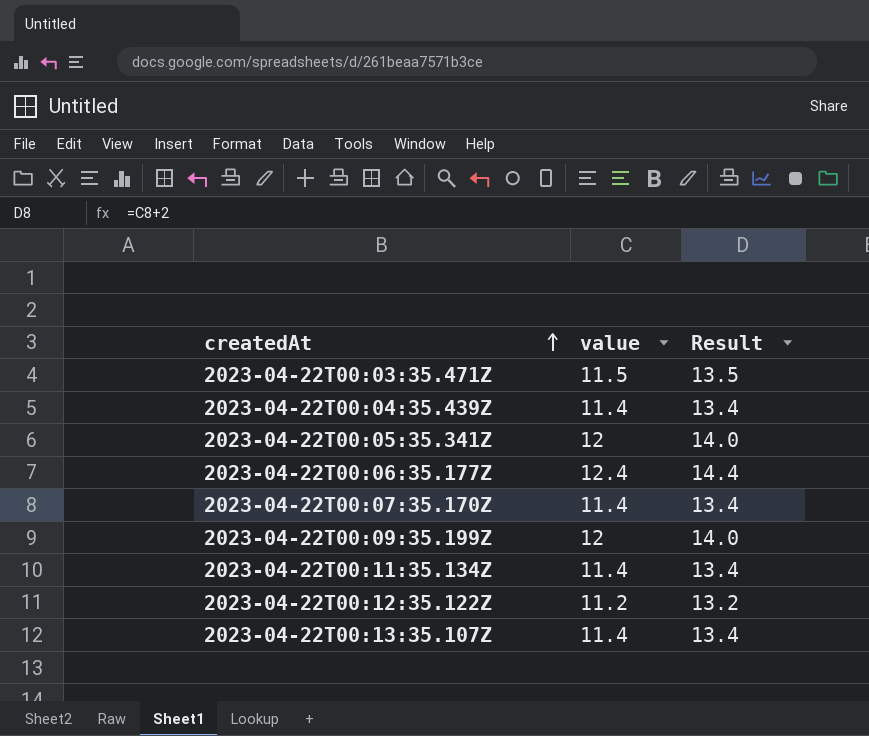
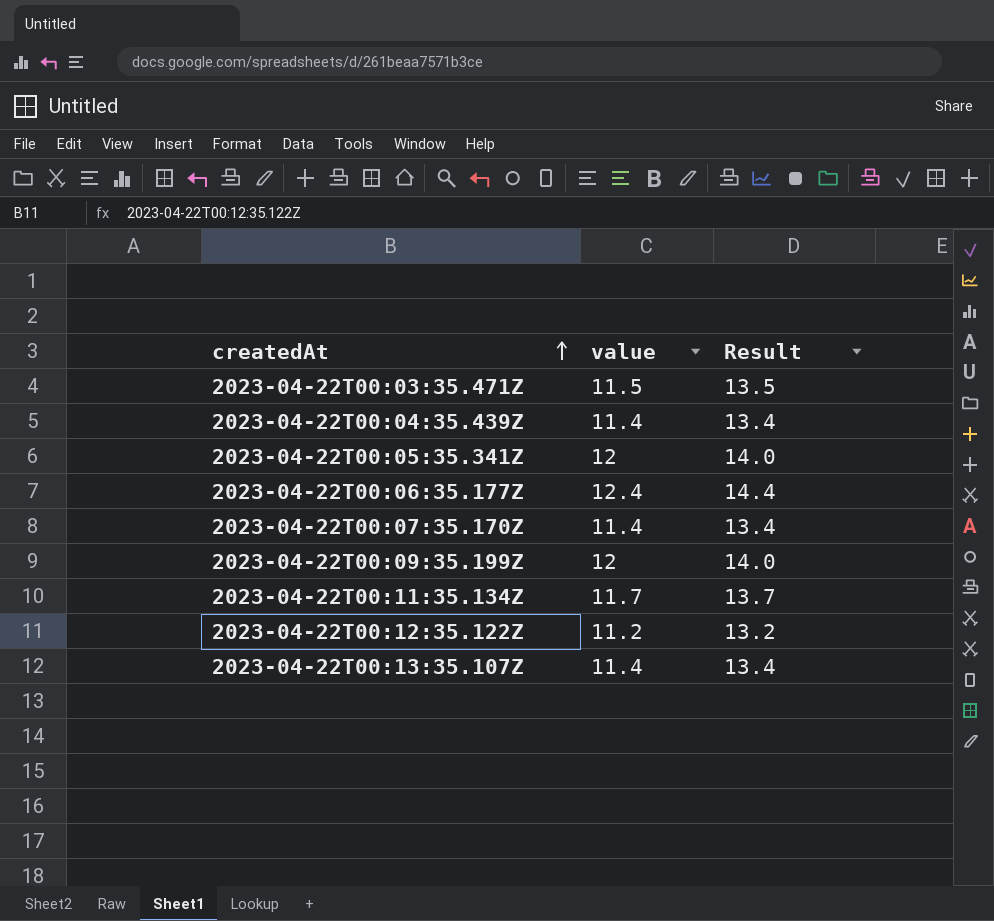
2023-04-22T00:11:35.134Z | value: 11.4 -> 11.7
2023-04-22T00:11:35.134Z | Result: 13.4 -> 13.7

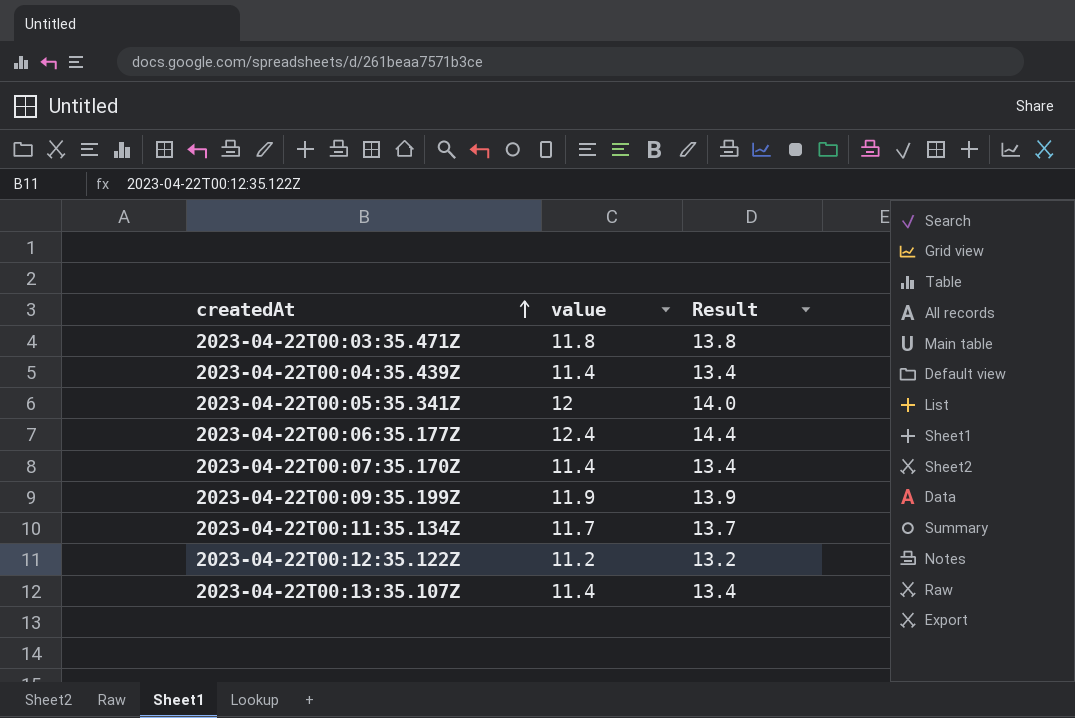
2023-04-22T00:03:35.471Z | value: 11.5 -> 11.8
2023-04-22T00:03:35.471Z | Result: 13.5 -> 13.8
2023-04-22T00:09:35.199Z | value: 12 -> 11.9
2023-04-22T00:09:35.199Z | Result: 14.0 -> 13.9

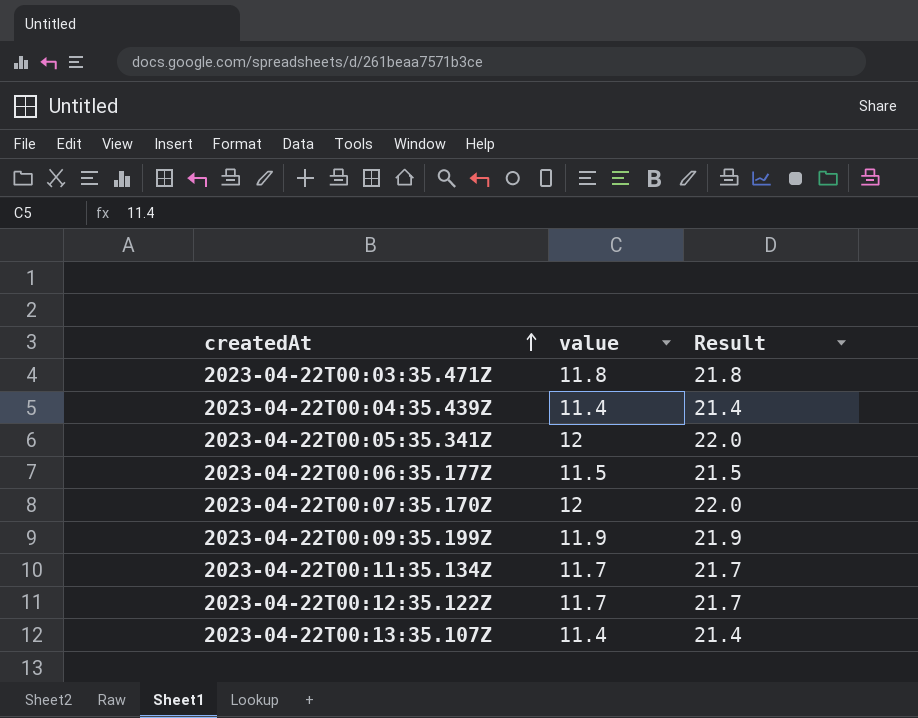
column Result | formula: [value] + 2 -> [value] + 10
2023-04-22T00:06:35.177Z | value: 12.4 -> 11.5
2023-04-22T00:07:35.170Z | value: 11.4 -> 12
2023-04-22T00:12:35.122Z | value: 11.2 -> 11.7

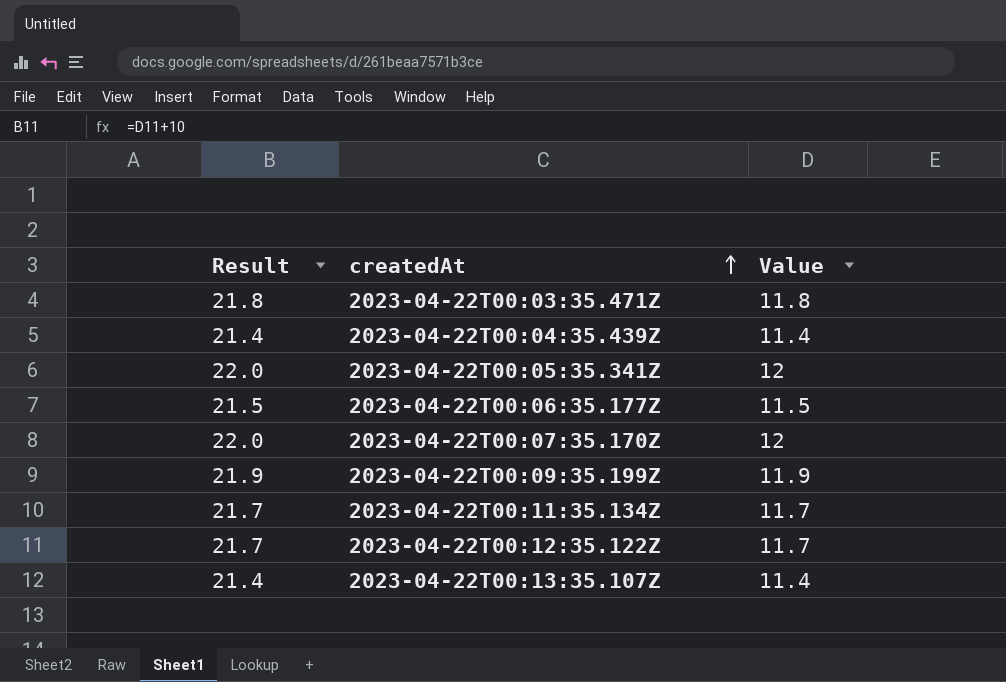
column Result | position: 3 -> 1
column name: value -> Value

